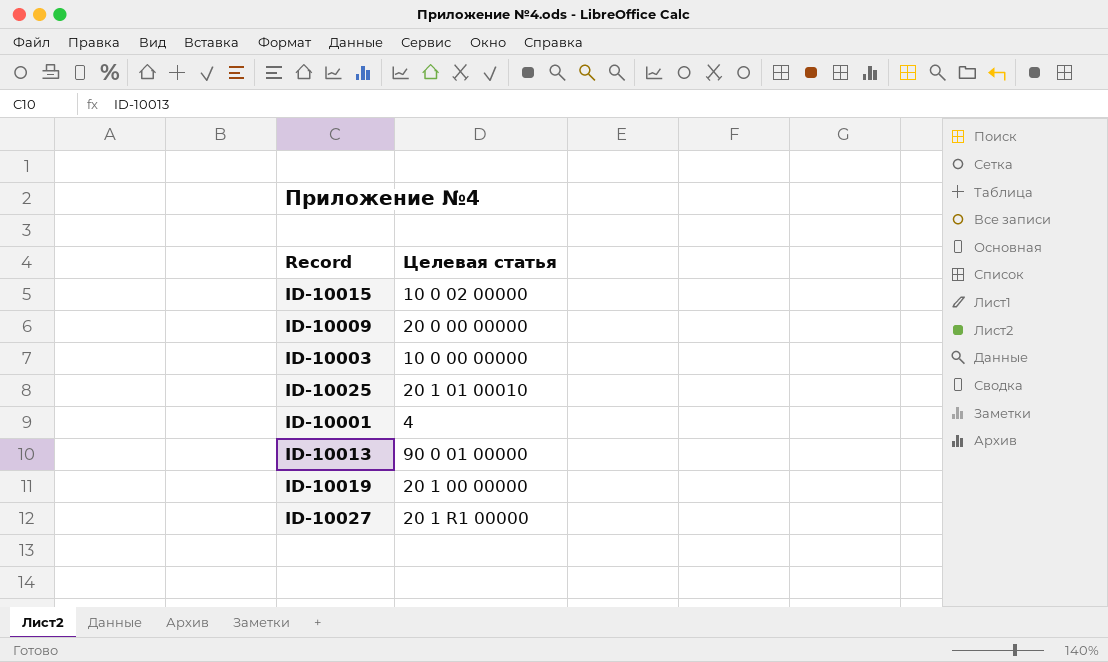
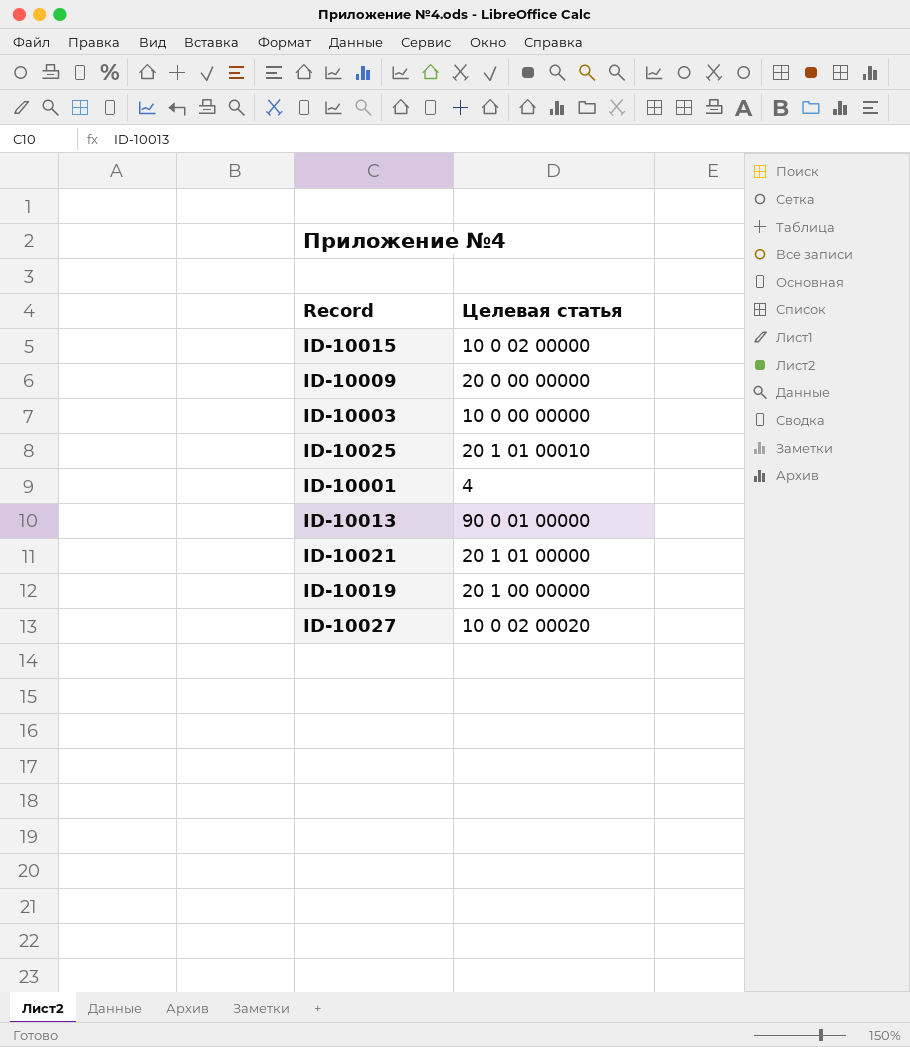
row ID-10021: none -> 20 1 01 00000
ID-10027 | Целевая статья: 20 1 R1 00000 -> 10 0 02 00020

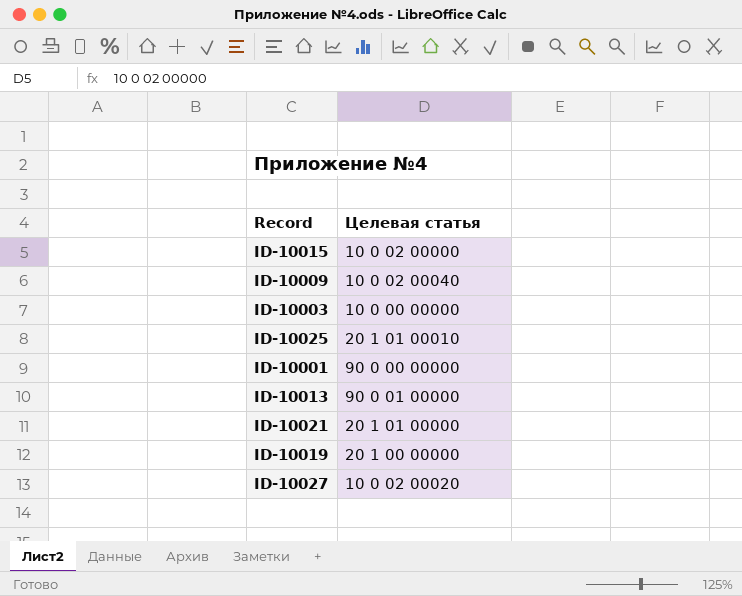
ID-10009 | Целевая статья: 20 0 00 00000 -> 10 0 02 00040
ID-10001 | Целевая статья: 4 -> 90 0 00 00000

